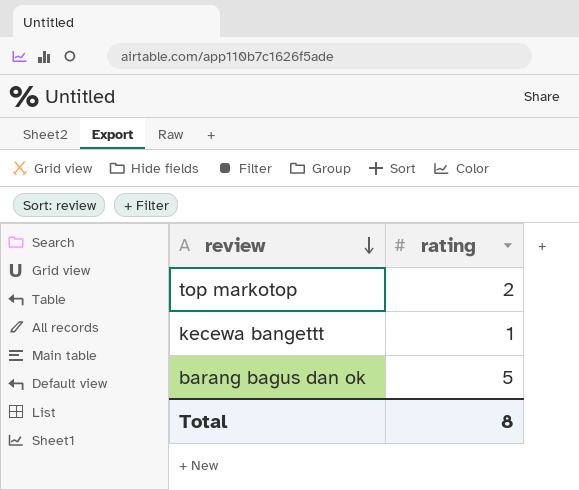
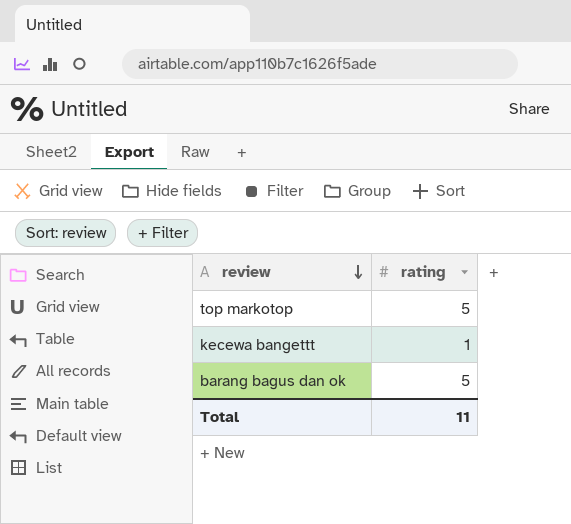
top markotop | rating: 2 -> 5
Total | rating: 8 -> 11

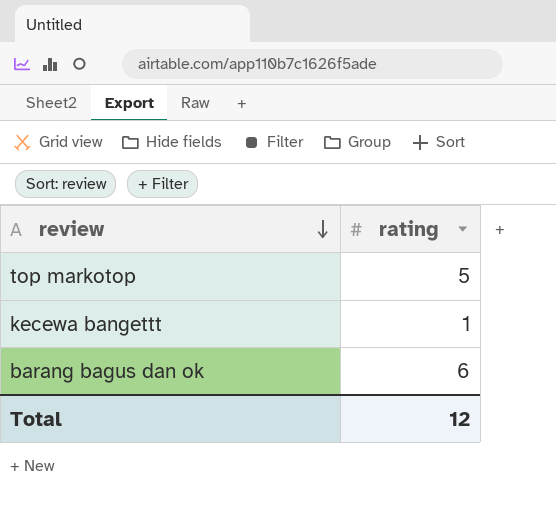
barang bagus dan ok | rating: 5 -> 6
Total | rating: 11 -> 12

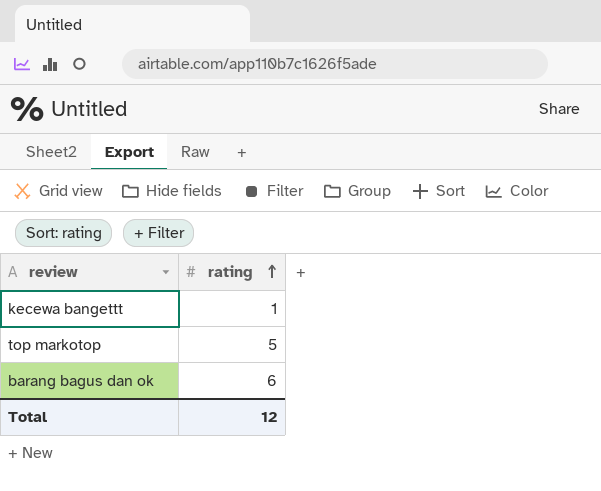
row order: review descending -> rating ascending

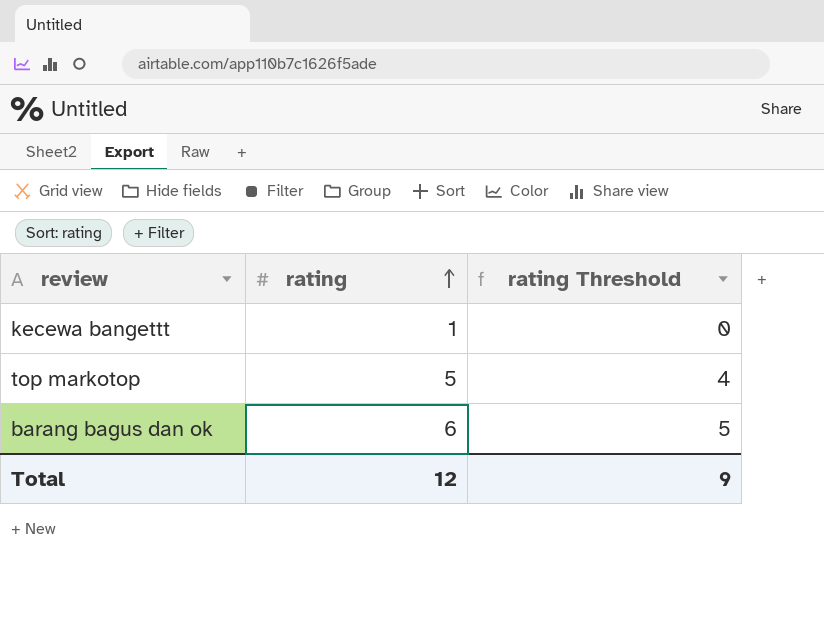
column rating Threshold | formula: none -> [rating] - 1

